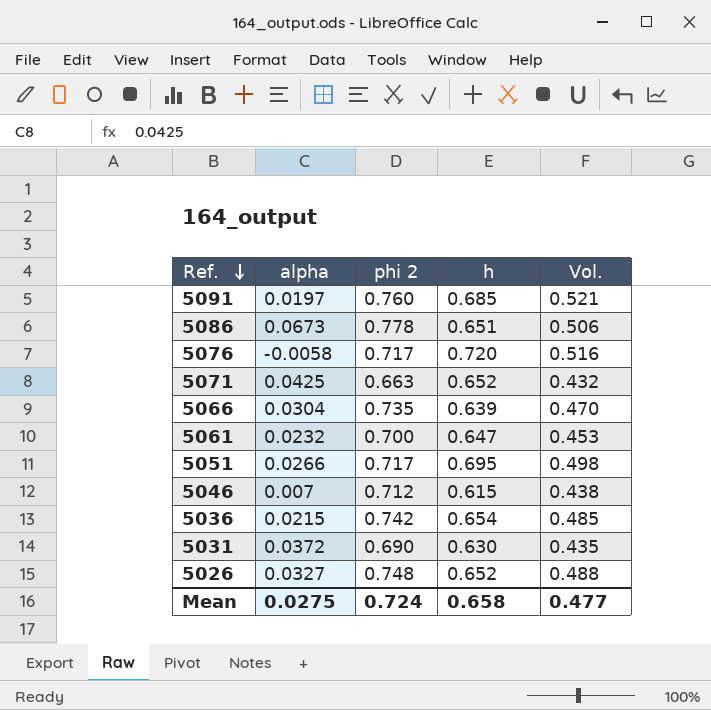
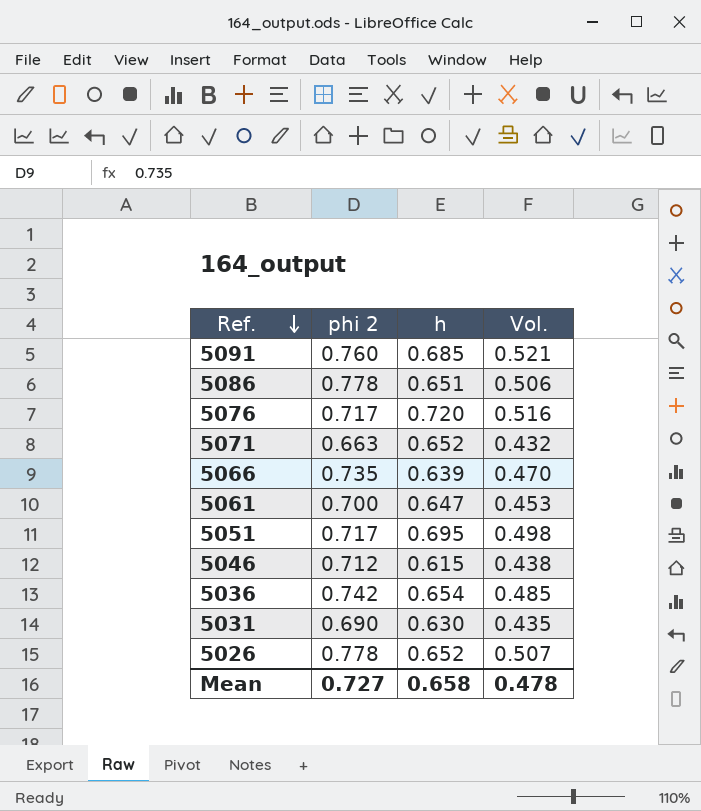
column alpha | position: 2 -> none
5026 | phi 2: 0.748 -> 0.778
5026 | Vol.: 0.488 -> 0.507
Mean | phi 2: 0.724 -> 0.727
Mean | Vol.: 0.477 -> 0.478

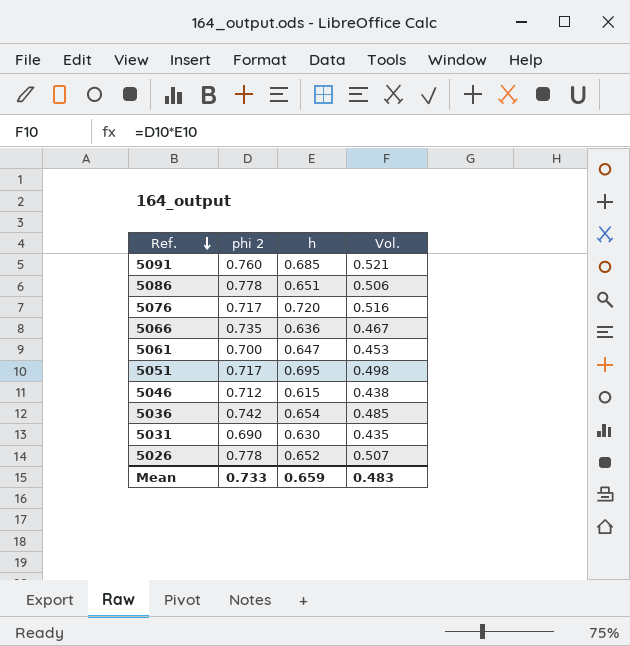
row 5071: 0.663 | 0.652 | 0.432 -> none
5066 | h: 0.639 -> 0.636
5066 | Vol.: 0.470 -> 0.467
Mean | phi 2: 0.727 -> 0.733
Mean | h: 0.658 -> 0.659
Mean | Vol.: 0.478 -> 0.483

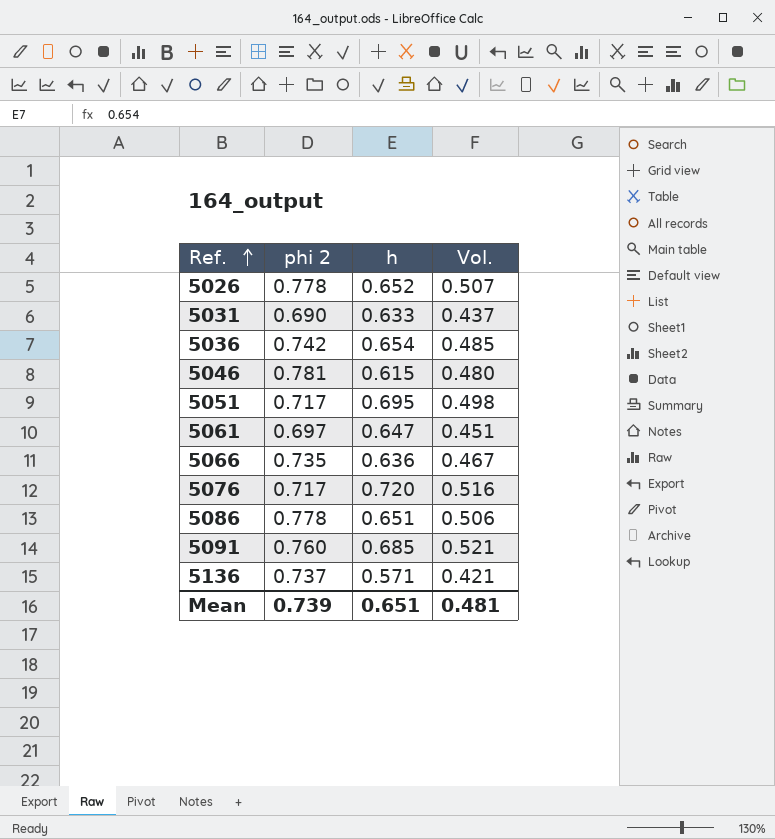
row order: Ref. descending -> Ref. ascending
5031 | h: 0.630 -> 0.633
5031 | Vol.: 0.435 -> 0.437
5046 | phi 2: 0.712 -> 0.781
5046 | Vol.: 0.438 -> 0.480
5061 | phi 2: 0.700 -> 0.697
5061 | Vol.: 0.453 -> 0.451
row 5136: none -> 0.737 | 0.571 | 0.421
Mean | phi 2: 0.733 -> 0.739
Mean | h: 0.659 -> 0.651
Mean | Vol.: 0.483 -> 0.481

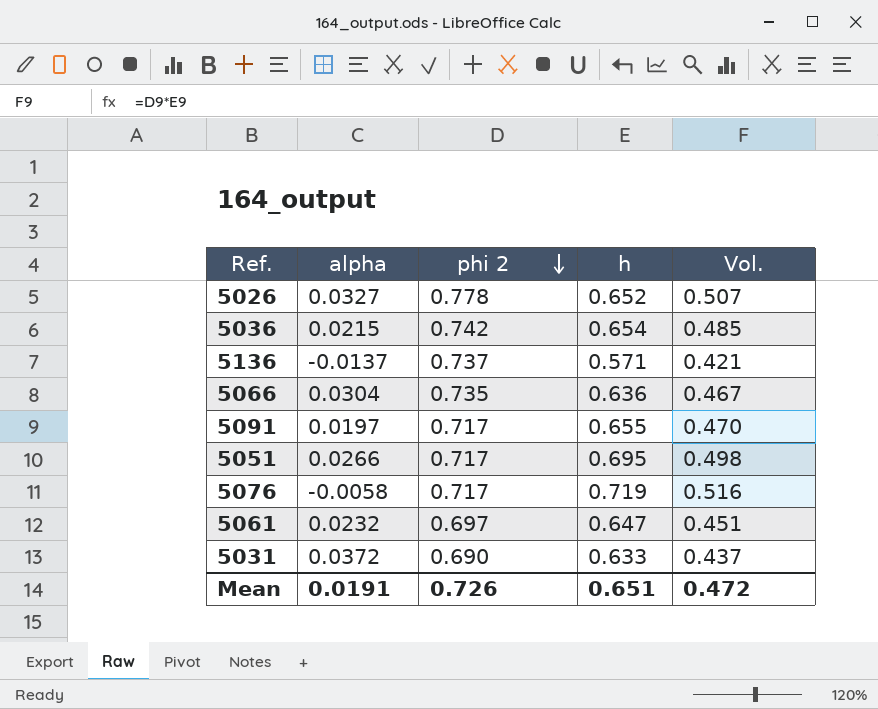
row order: Ref. ascending -> phi 2 descending
column alpha | position: none -> 2
row 5046: 0.781 | 0.615 | 0.480 -> none
row 5086: 0.778 | 0.651 | 0.506 -> none
5091 | phi 2: 0.760 -> 0.717
5091 | h: 0.685 -> 0.655
5091 | Vol.: 0.521 -> 0.470
5076 | h: 0.720 -> 0.719
Mean | phi 2: 0.739 -> 0.726
Mean | Vol.: 0.481 -> 0.472

